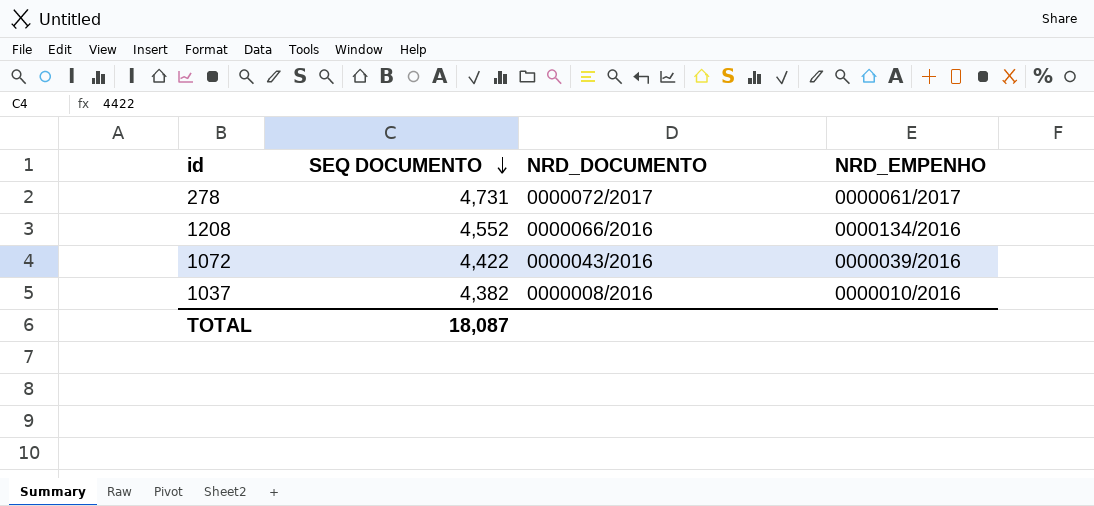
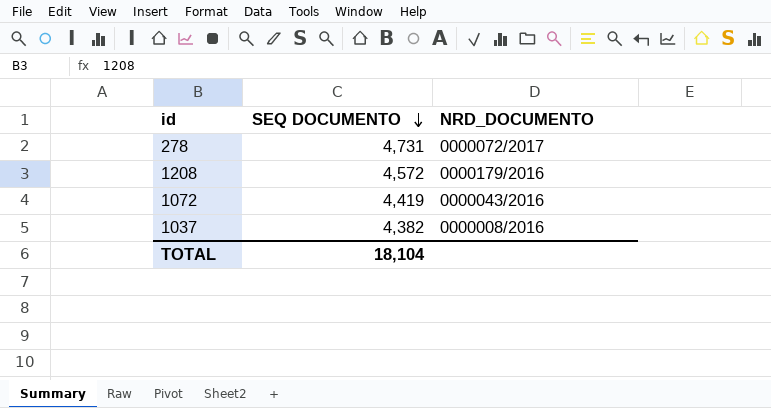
column NRD_EMPENHO | position: 4 -> none
1208 | SEQ DOCUMENTO: 4,552 -> 4,572
1208 | NRD_DOCUMENTO: 0000066/2016 -> 0000179/2016
1072 | SEQ DOCUMENTO: 4,422 -> 4,419
TOTAL | SEQ DOCUMENTO: 18,087 -> 18,104

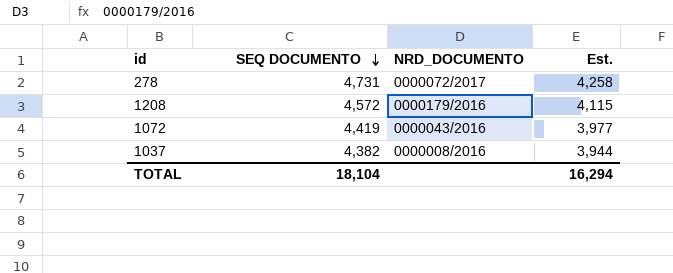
column Est. | formula: none -> [SEQ DOCUMENTO] * 0.9

